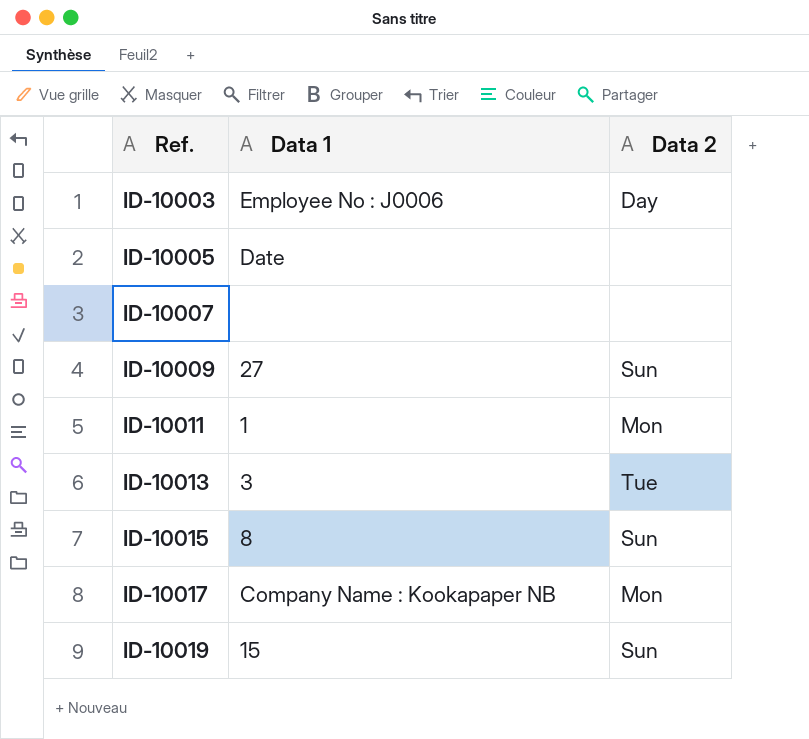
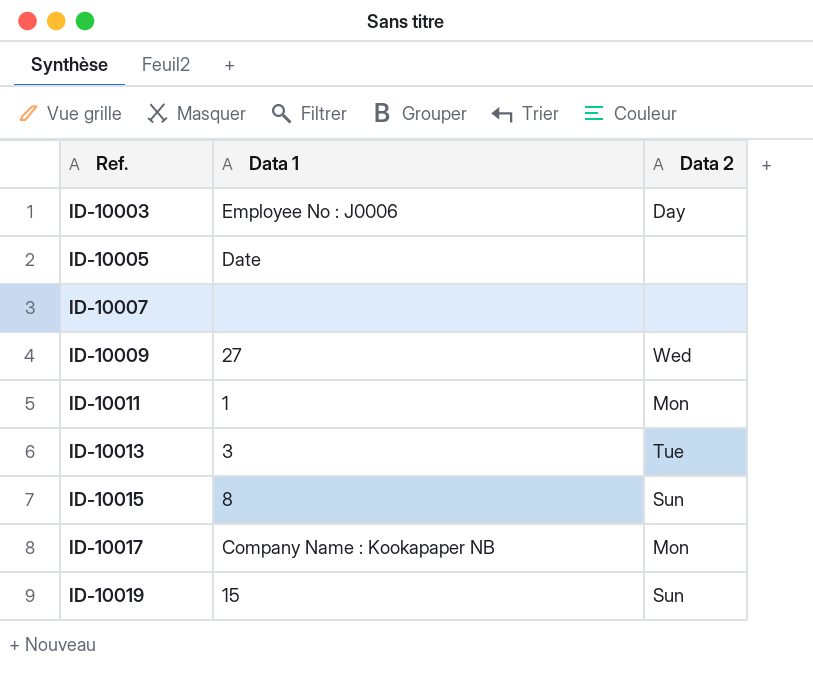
ID-10009 | Data 2: Sun -> Wed

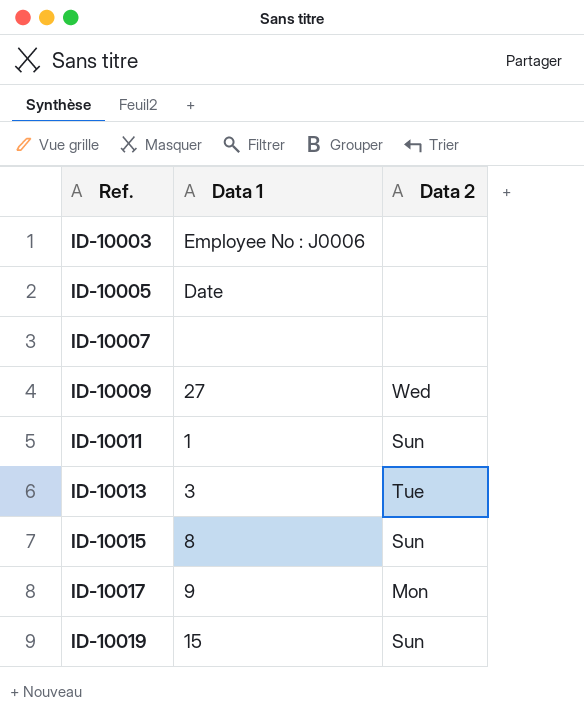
ID-10003 | Data 2: Day -> none
ID-10011 | Data 2: Mon -> Sun
ID-10017 | Data 1: Company Name : Kookapaper NB -> 9

